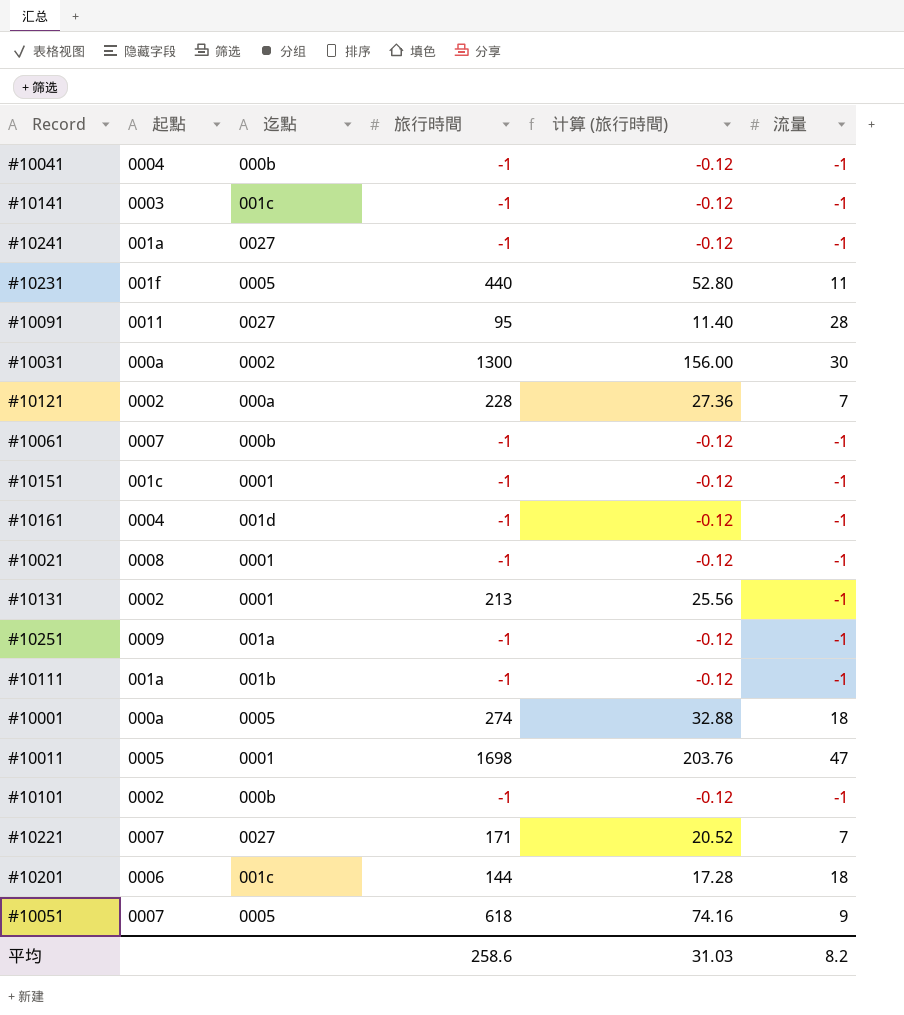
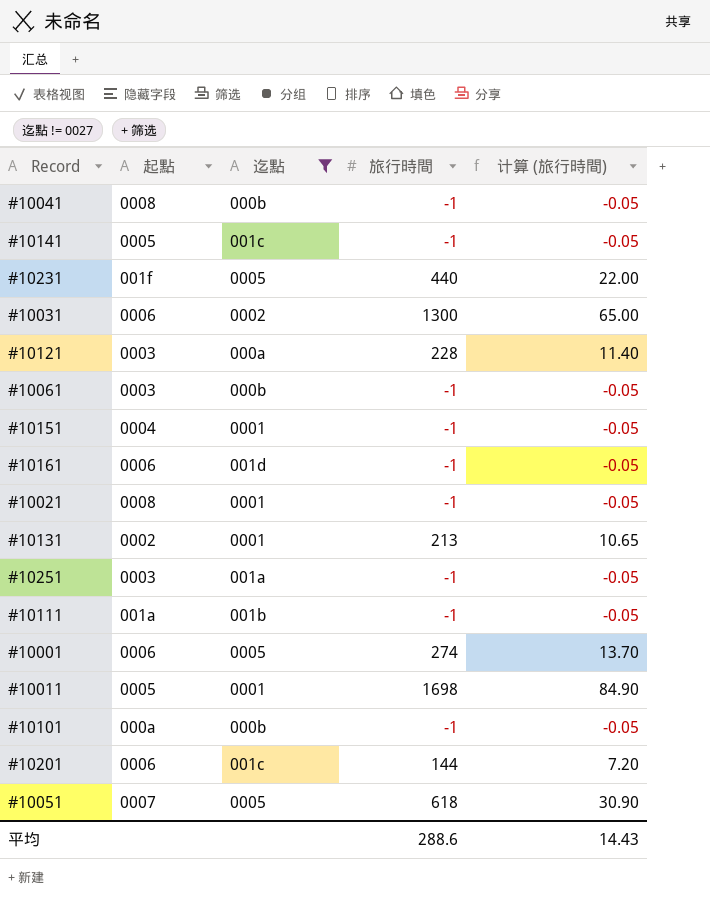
filter: none -> 迄點 != 0027
column 流量 | position: 6 -> none
column 计算 (旅行時間) | formula: [旅行時間] * 0.12 -> [旅行時間] * 0.05
#10041 | 起點: 0004 -> 0008
#10141 | 起點: 0003 -> 0005
#10031 | 起點: 000a -> 0006
#10121 | 起點: 0002 -> 0003
#10061 | 起點: 0007 -> 0003
#10151 | 起點: 001c -> 0004
#10161 | 起點: 0004 -> 0006
#10251 | 起點: 0009 -> 0003
#10001 | 起點: 000a -> 0006
#10101 | 起點: 0002 -> 000a
平均 | 旅行時間: 258.6 -> 288.6
平均 | 计算 (旅行時間): 31.03 -> 14.43

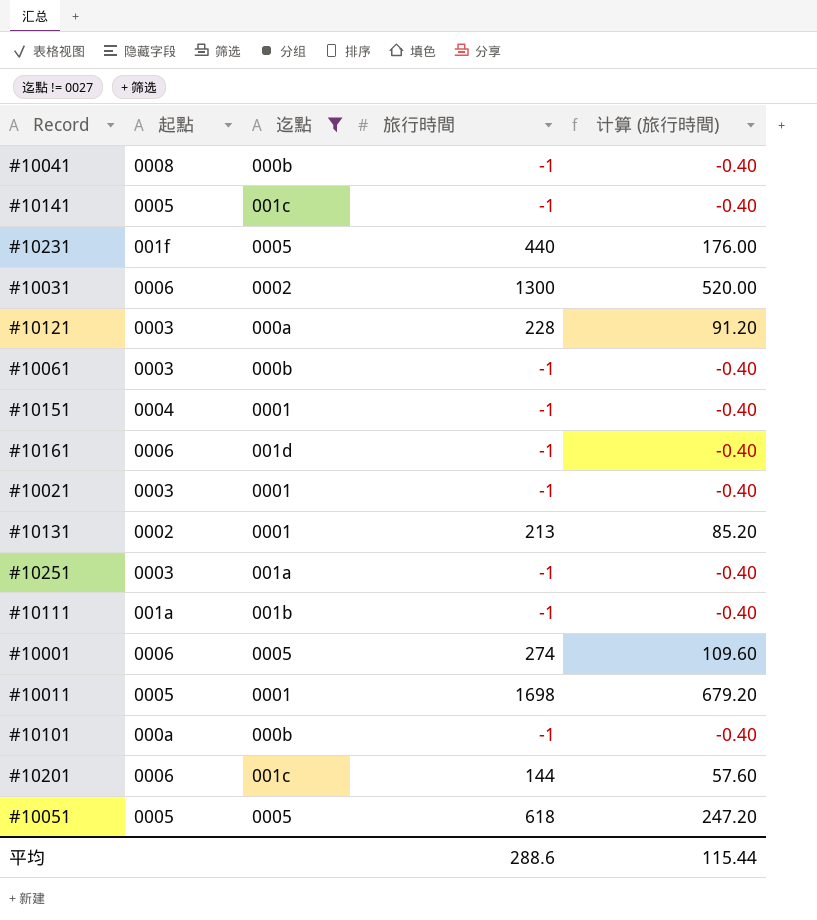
column 计算 (旅行時間) | formula: [旅行時間] * 0.05 -> [旅行時間] * 0.4
#10021 | 起點: 0008 -> 0003
#10051 | 起點: 0007 -> 0005
平均 | 计算 (旅行時間): 14.43 -> 115.44

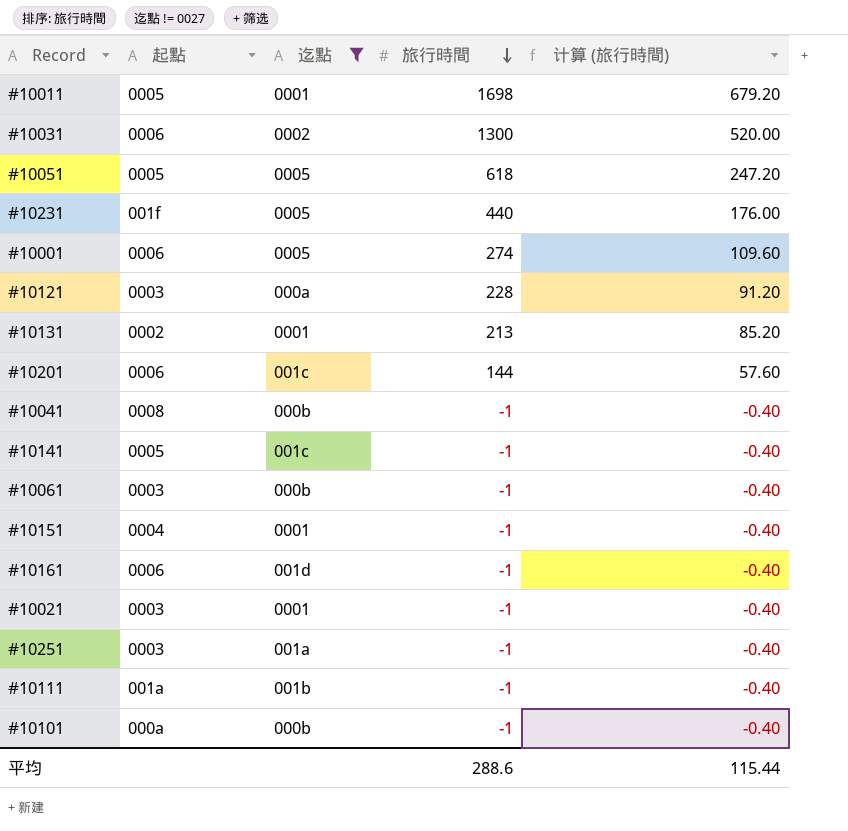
row order: none -> 旅行時間 descending

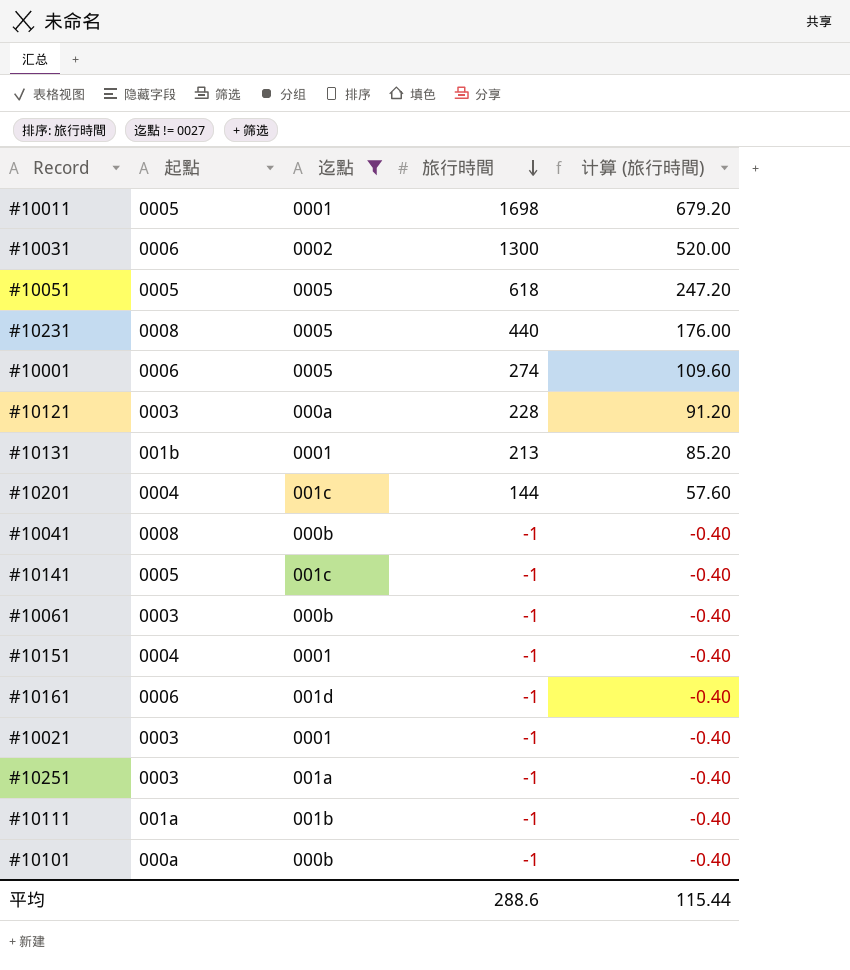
#10231 | 起點: 001f -> 0008
#10131 | 起點: 0002 -> 001b
#10201 | 起點: 0006 -> 0004

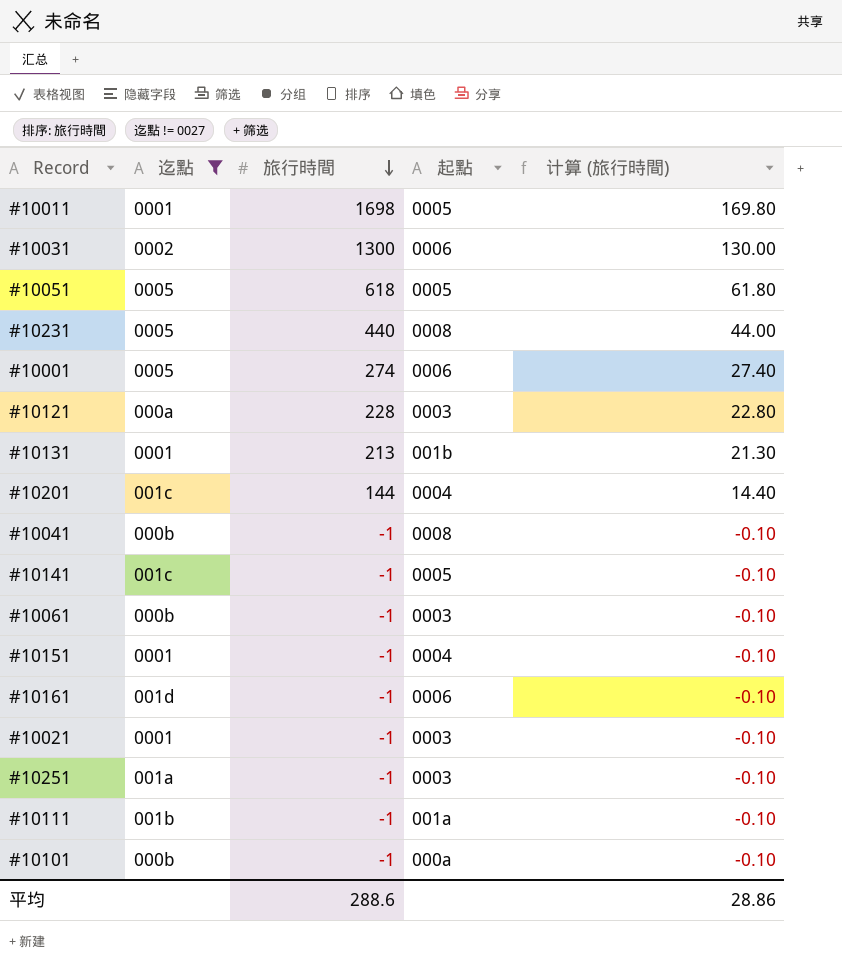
column 起點 | position: 2 -> 4
column 计算 (旅行時間) | formula: [旅行時間] * 0.4 -> [旅行時間] * 0.1
平均 | 计算 (旅行時間): 115.44 -> 28.86

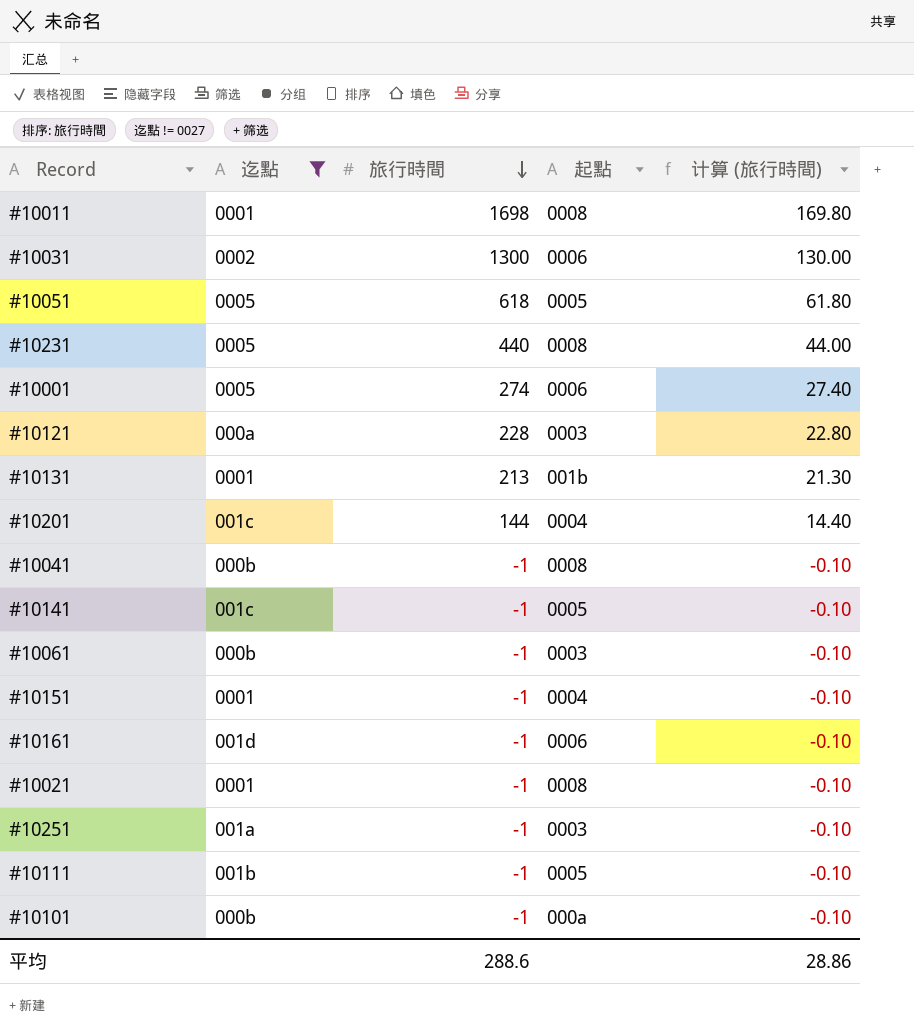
#10011 | 起點: 0005 -> 0008
#10021 | 起點: 0003 -> 0008
#10111 | 起點: 001a -> 0005

